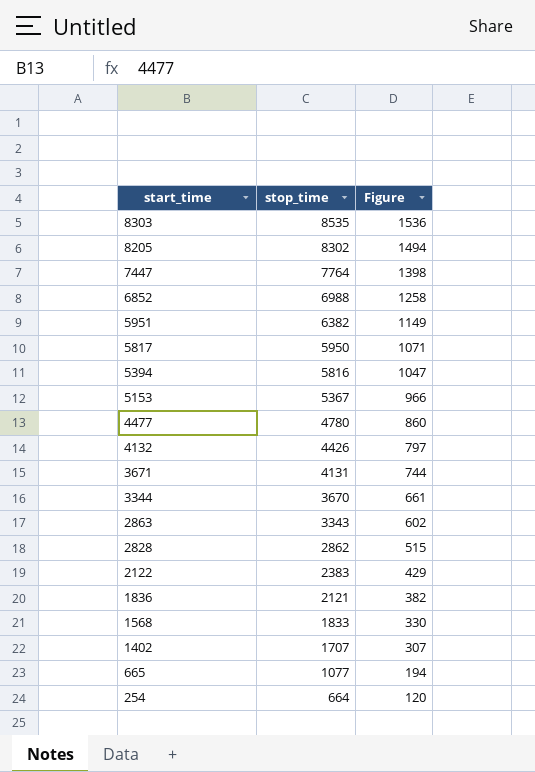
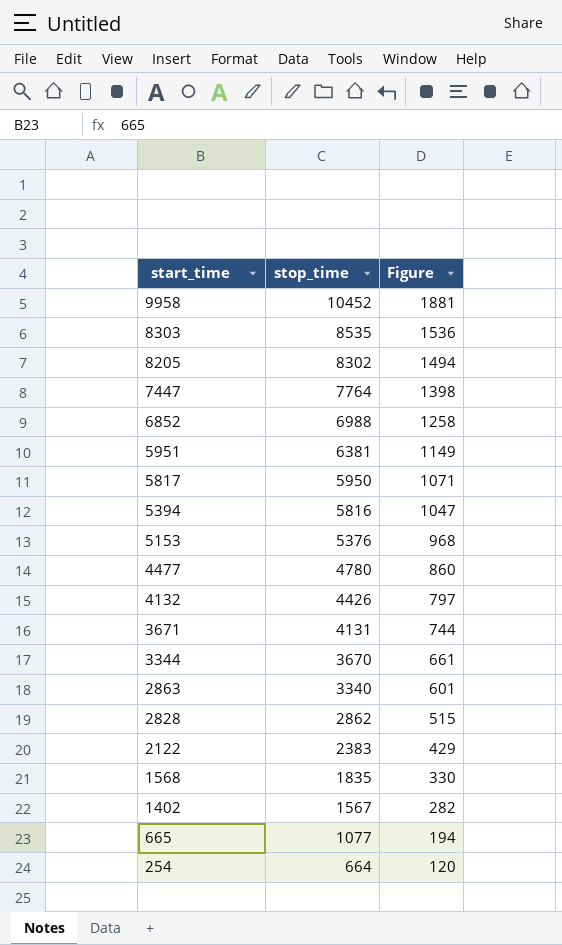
row 1836: 2121 | 382 -> none
row 9958: none -> 10452 | 1881
5951 | stop_time: 6382 -> 6381
5153 | stop_time: 5367 -> 5376
5153 | Figure: 966 -> 968
2863 | stop_time: 3343 -> 3340
2863 | Figure: 602 -> 601
1568 | stop_time: 1833 -> 1835
1402 | stop_time: 1707 -> 1567
1402 | Figure: 307 -> 282

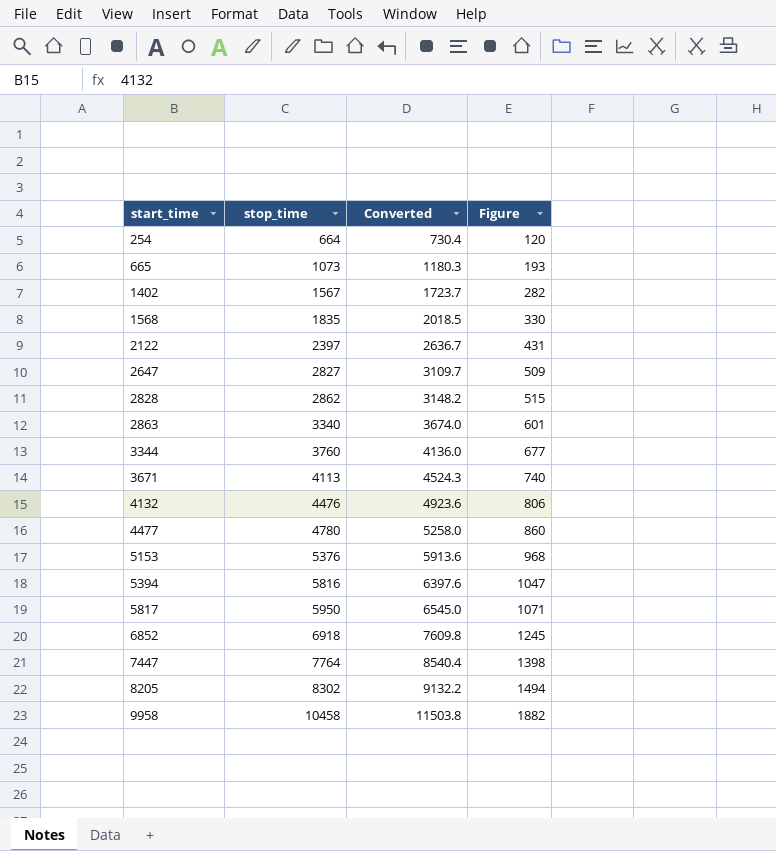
row order: start_time descending -> start_time ascending
column Converted | formula: none -> [stop_time] * 1.1
row 8303: 8535 | 1536 -> none
row 5951: 6381 | 1149 -> none
665 | stop_time: 1077 -> 1073
665 | Figure: 194 -> 193
2122 | stop_time: 2383 -> 2397
2122 | Figure: 429 -> 431
row 2647: none -> 2827 | 3109.7 | 509
3344 | stop_time: 3670 -> 3760
3344 | Figure: 661 -> 677
3671 | stop_time: 4131 -> 4113
3671 | Figure: 744 -> 740
4132 | stop_time: 4426 -> 4476
4132 | Figure: 797 -> 806
6852 | stop_time: 6988 -> 6918
6852 | Figure: 1258 -> 1245
9958 | stop_time: 10452 -> 10458
9958 | Figure: 1881 -> 1882

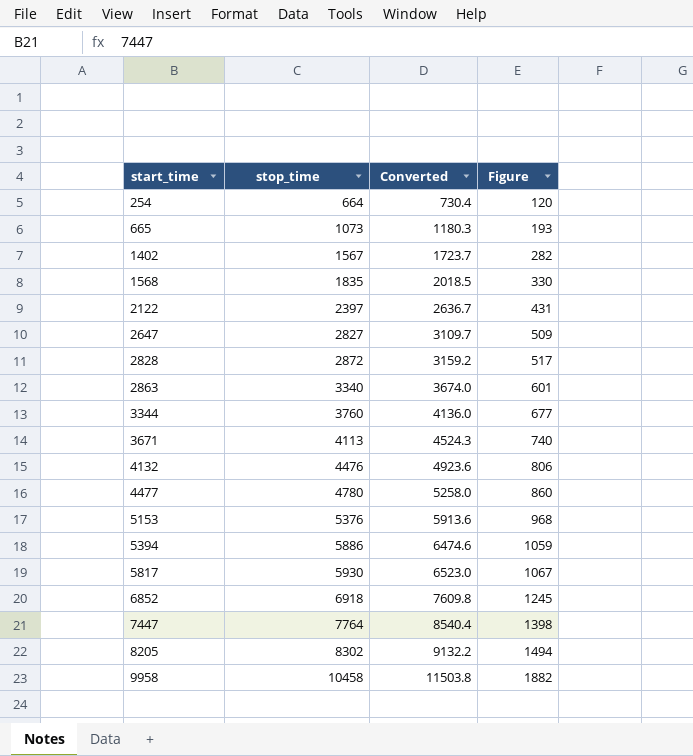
2828 | stop_time: 2862 -> 2872
2828 | Converted: 3148.2 -> 3159.2
2828 | Figure: 515 -> 517
5394 | stop_time: 5816 -> 5886
5394 | Converted: 6397.6 -> 6474.6
5394 | Figure: 1047 -> 1059
5817 | stop_time: 5950 -> 5930
5817 | Converted: 6545.0 -> 6523.0
5817 | Figure: 1071 -> 1067

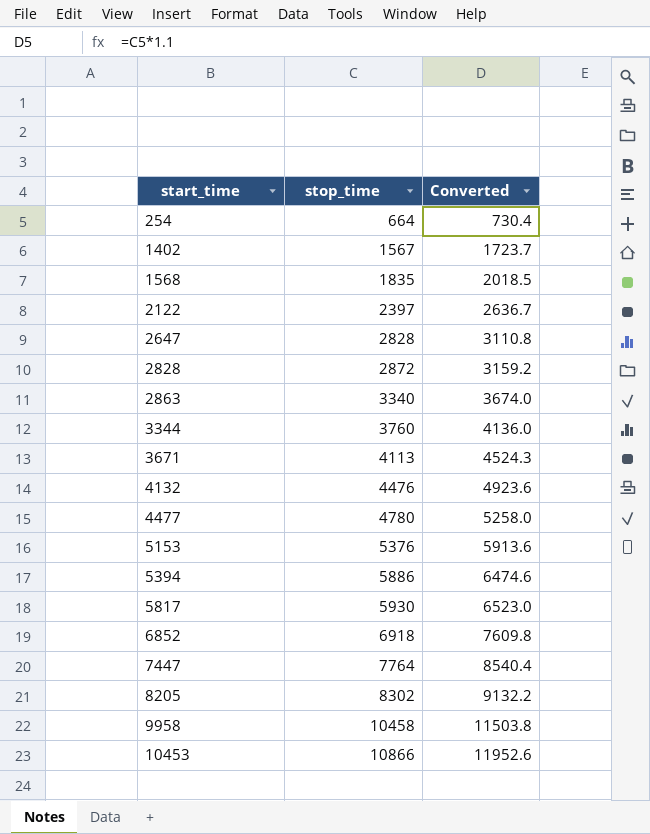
column Figure | formula: [stop_time] * 0.18 -> none
row 665: 1073 | 1180.3 | 193 -> none
2647 | stop_time: 2827 -> 2828
2647 | Converted: 3109.7 -> 3110.8
row 10453: none -> 10866 | 11952.6

